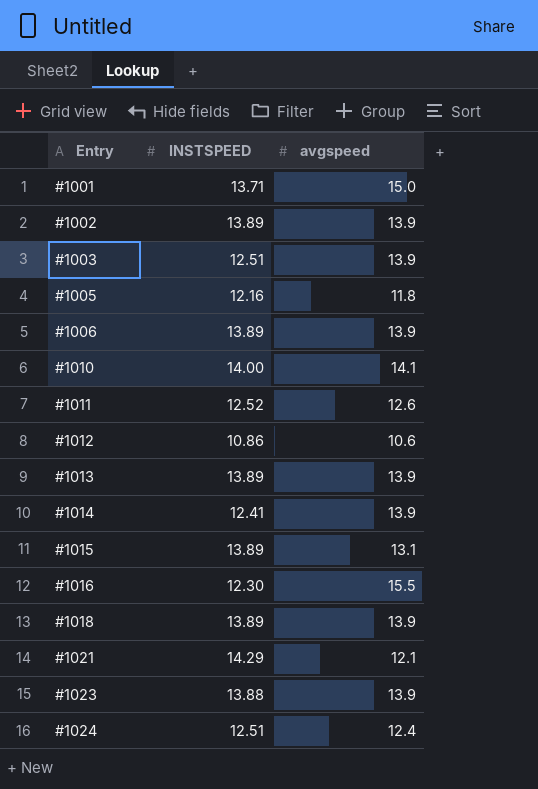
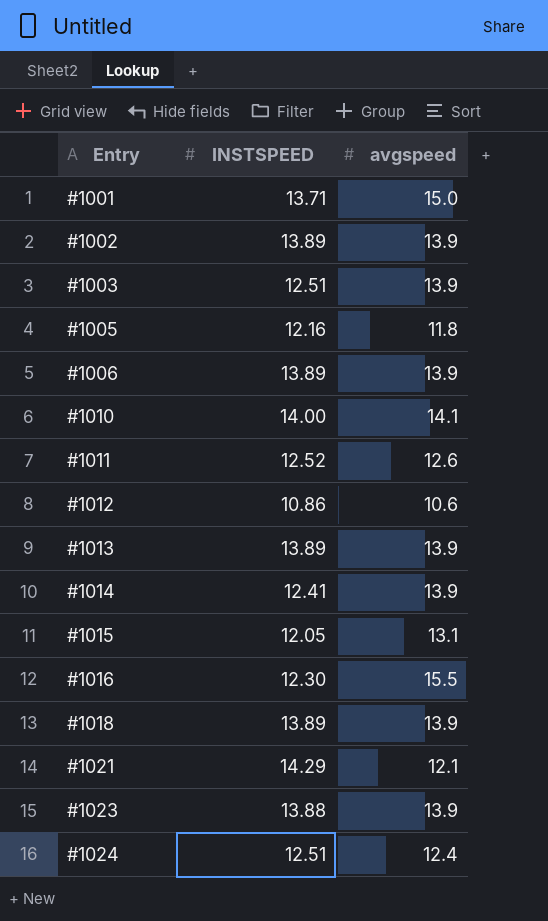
#1015 | INSTSPEED: 13.89 -> 12.05

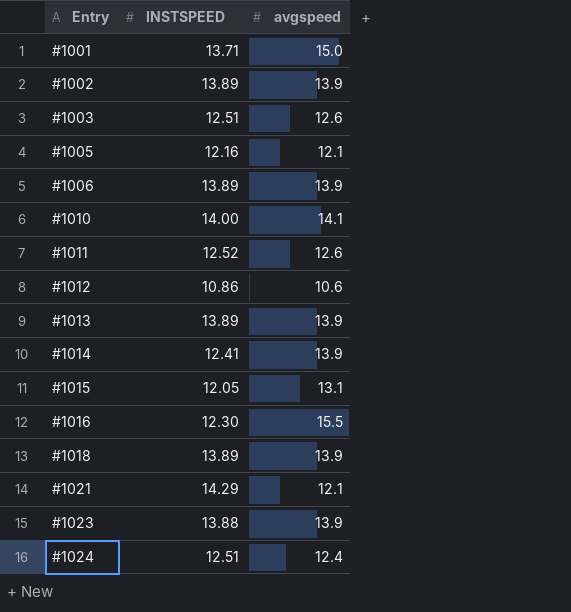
#1003 | avgspeed: 13.9 -> 12.6
#1005 | avgspeed: 11.8 -> 12.1

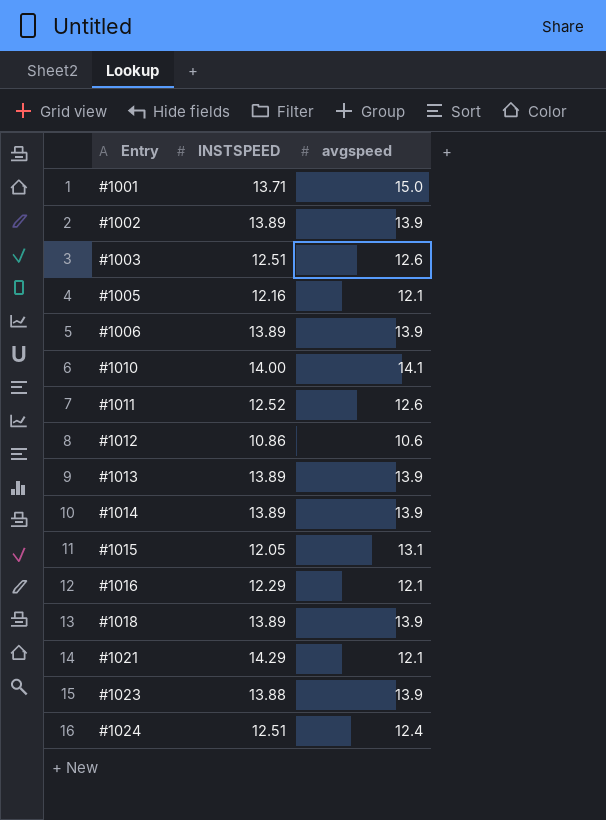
#1014 | INSTSPEED: 12.41 -> 13.89
#1016 | INSTSPEED: 12.30 -> 12.29
#1016 | avgspeed: 15.5 -> 12.1

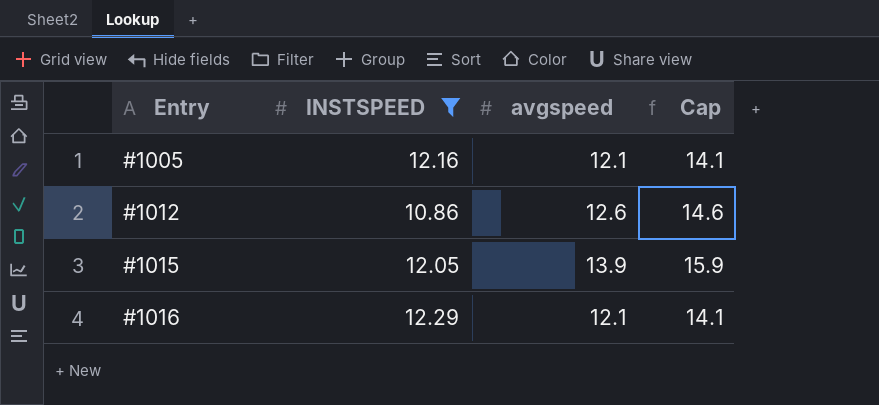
filter: none -> INSTSPEED <= 12.29
column Cap | formula: none -> [avgspeed] + 2
#1012 | avgspeed: 10.6 -> 12.6
#1015 | avgspeed: 13.1 -> 13.9

